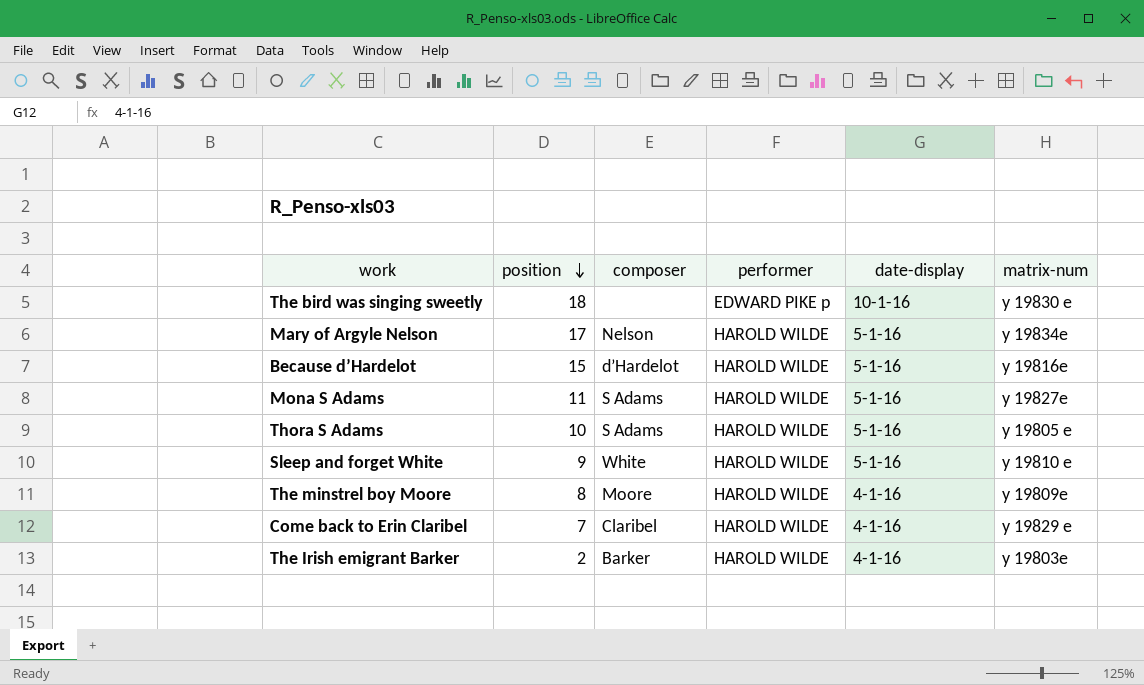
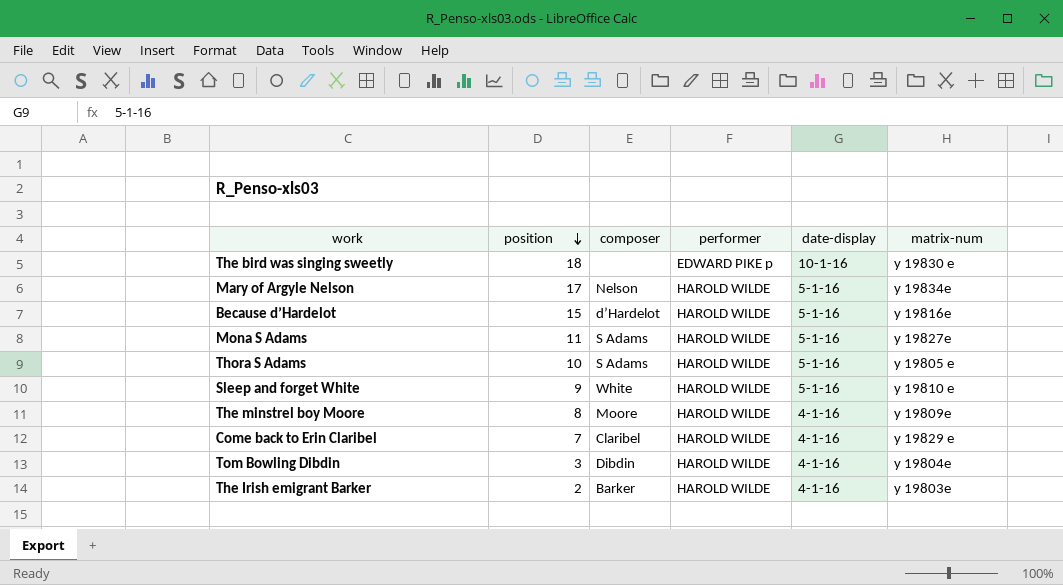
row Tom Bowling Dibdin: none -> 3 | Dibdin | HAROLD WILDE | 4-1-16 | y 19804e

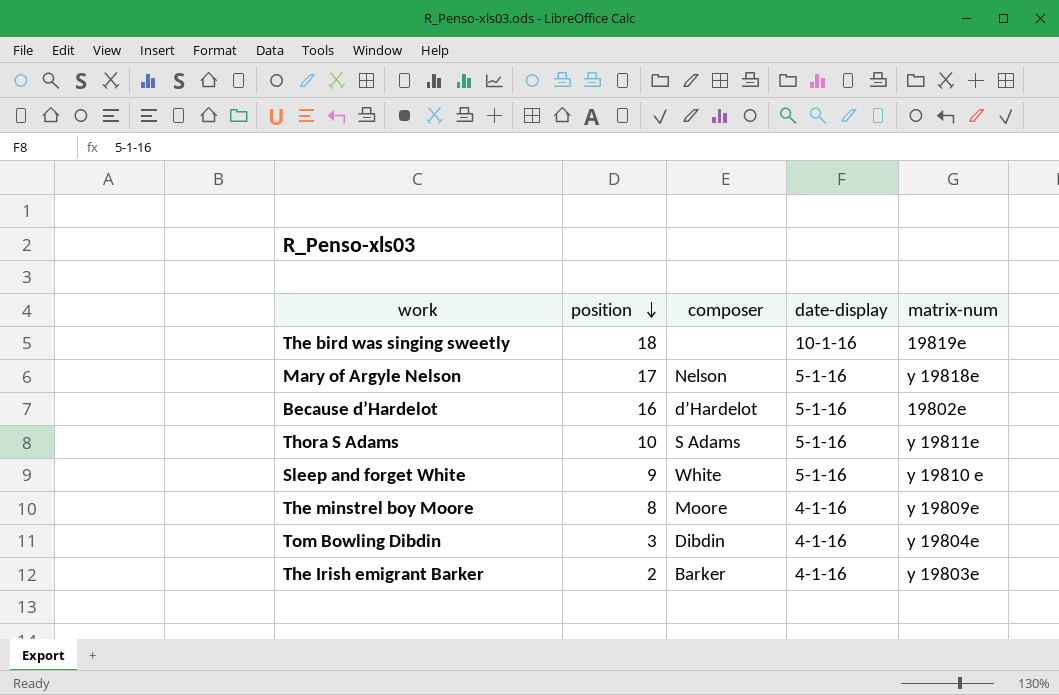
column performer | position: 4 -> none
row Mona S Adams: 11 | S Adams | HAROLD WILDE | 5-1-16 | y 19827e -> none
row Come back to Erin Claribel: 7 | Claribel | HAROLD WILDE | 4-1-16 | y 19829 e -> none
The bird was singing sweetly | matrix-num: y 19830 e -> 19819e
Mary of Argyle Nelson | matrix-num: y 19834e -> y 19818e
Because d’Hardelot | position: 15 -> 16
Because d’Hardelot | matrix-num: y 19816e -> 19802e
Thora S Adams | matrix-num: y 19805 e -> y 19811e

